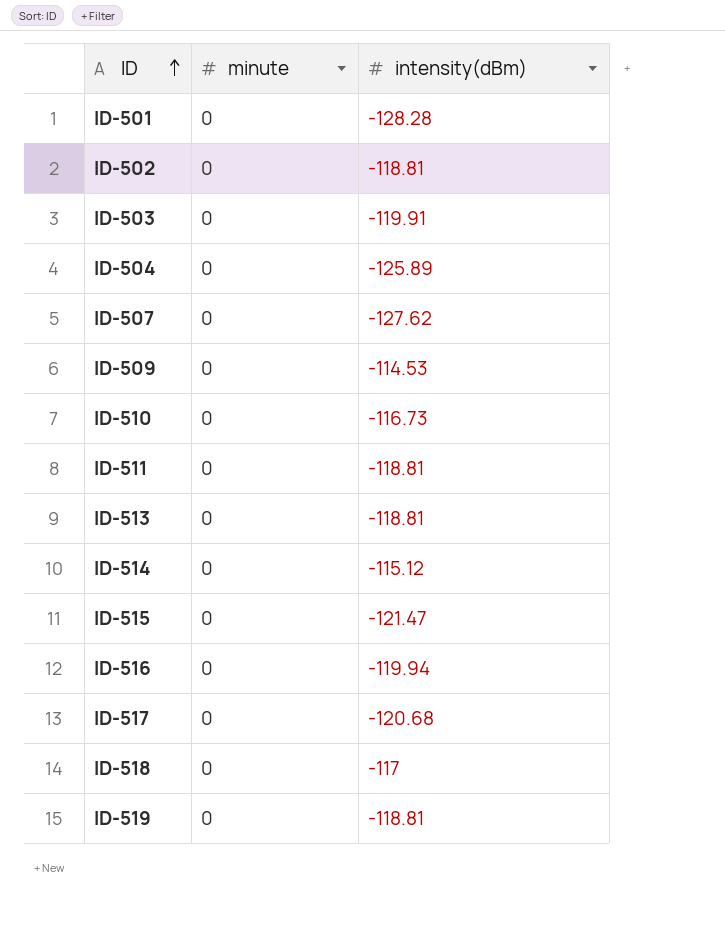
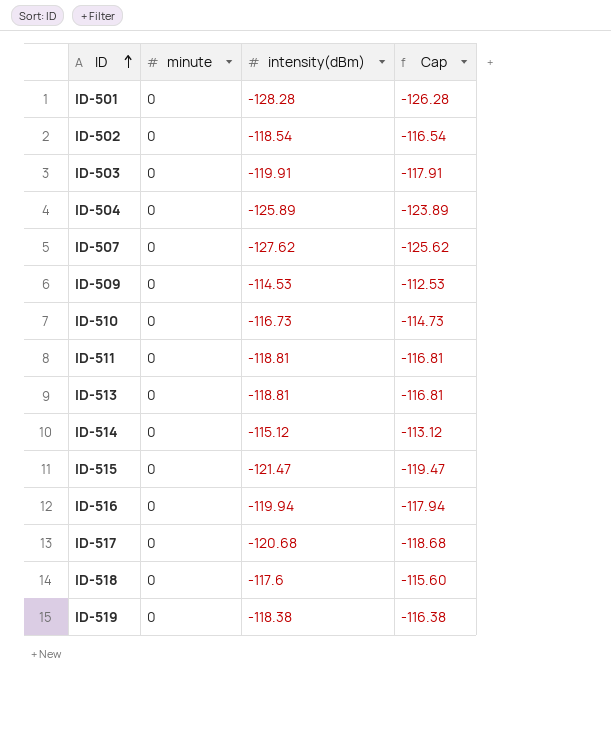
column Cap | formula: none -> [intensity(dBm)] + 2
ID-502 | intensity(dBm): -118.81 -> -118.54
ID-518 | intensity(dBm): -117 -> -117.6
ID-519 | intensity(dBm): -118.81 -> -118.38

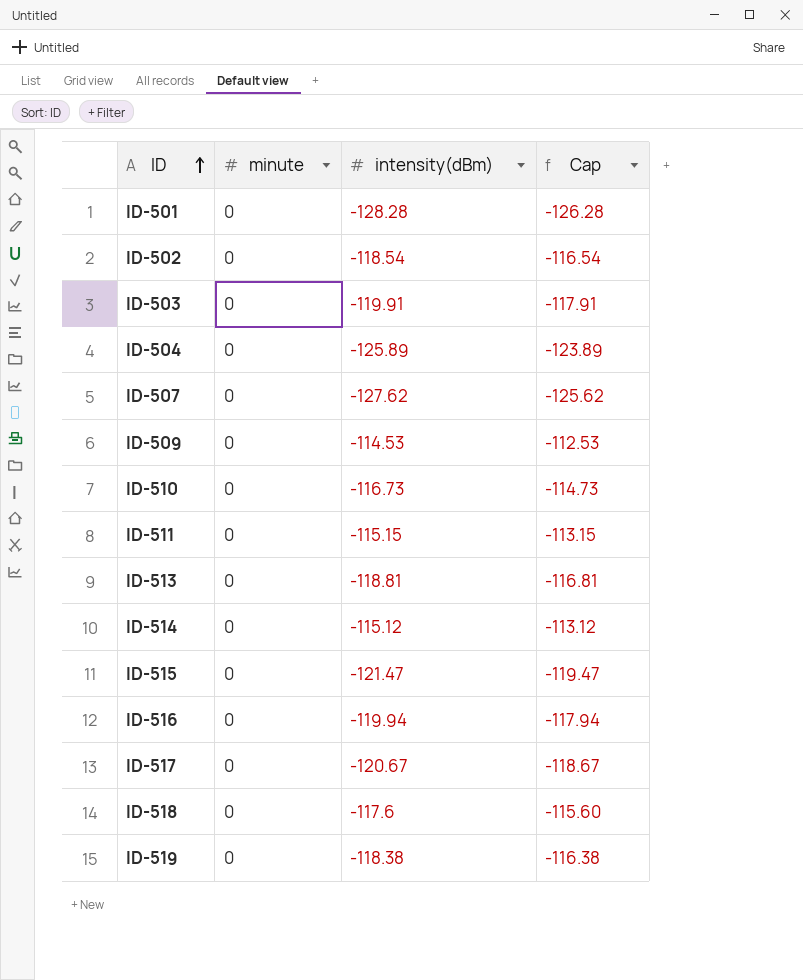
ID-511 | intensity(dBm): -118.81 -> -115.15
ID-511 | Cap: -116.81 -> -113.15
ID-517 | intensity(dBm): -120.68 -> -120.67
ID-517 | Cap: -118.68 -> -118.67

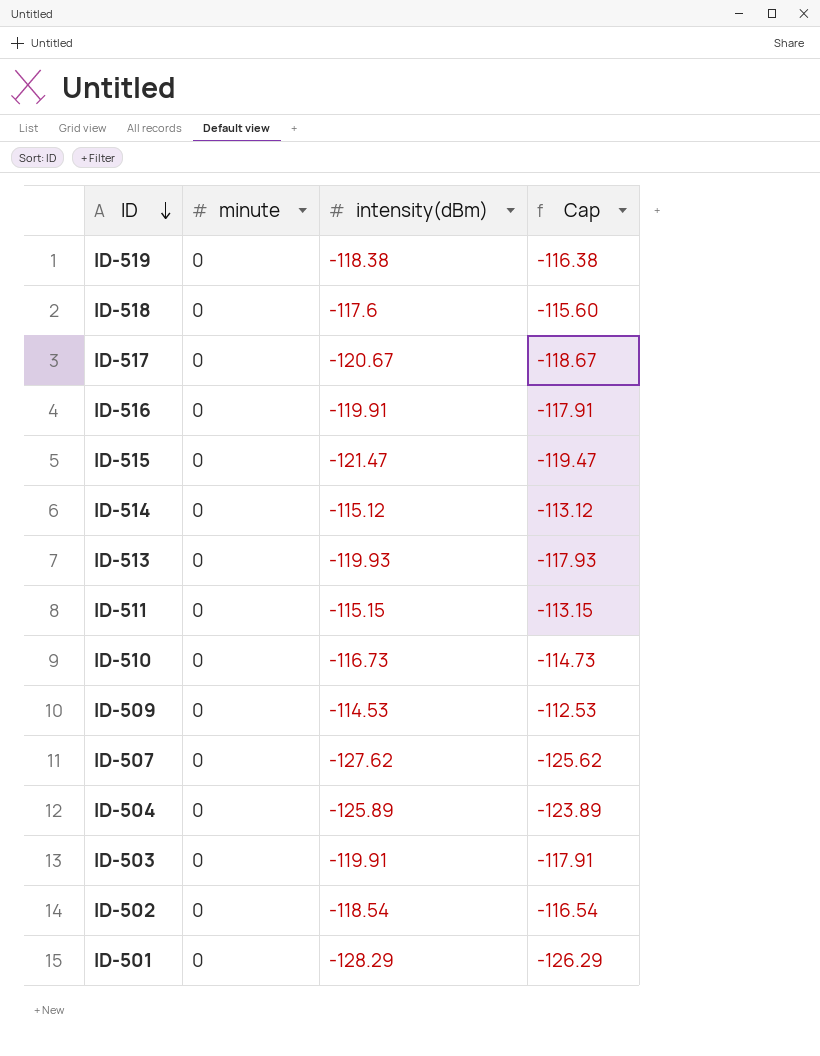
row order: ID ascending -> ID descending
ID-516 | intensity(dBm): -119.94 -> -119.91
ID-516 | Cap: -117.94 -> -117.91
ID-513 | intensity(dBm): -118.81 -> -119.93
ID-513 | Cap: -116.81 -> -117.93
ID-501 | intensity(dBm): -128.28 -> -128.29
ID-501 | Cap: -126.28 -> -126.29

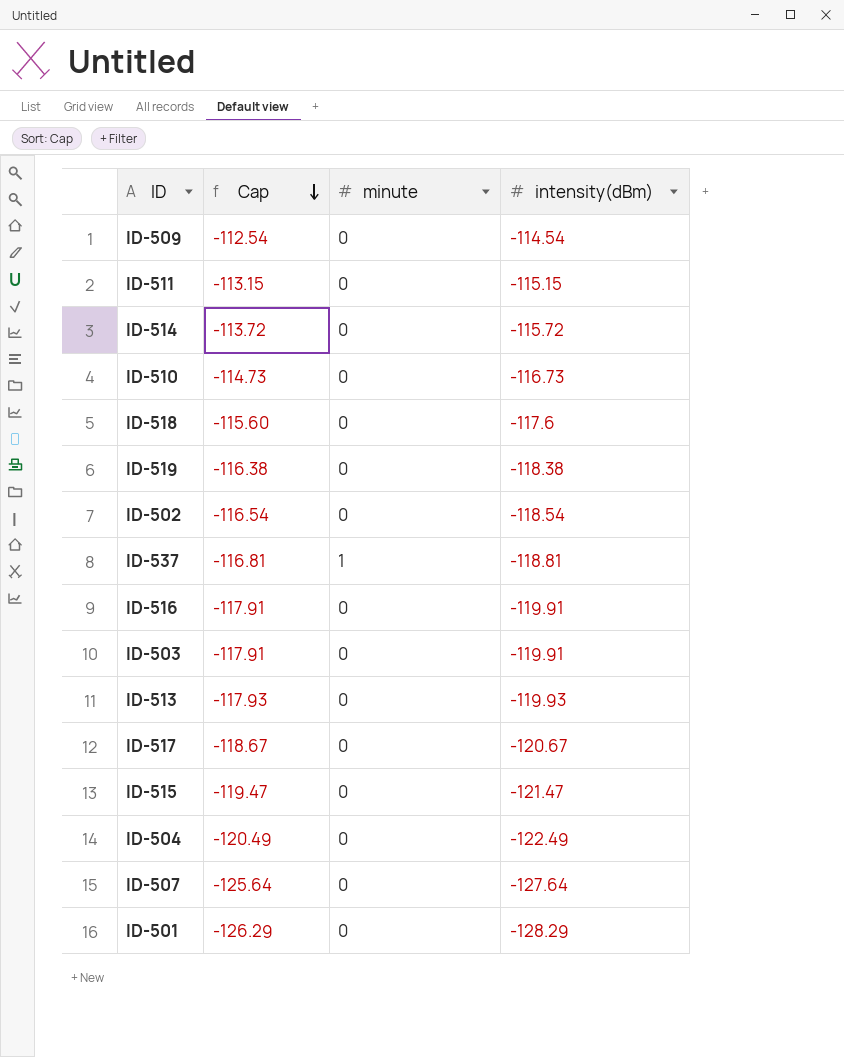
row order: ID descending -> Cap descending
column Cap | position: 4 -> 2
ID-509 | Cap: -112.53 -> -112.54
ID-509 | intensity(dBm): -114.53 -> -114.54
ID-514 | Cap: -113.12 -> -113.72
ID-514 | intensity(dBm): -115.12 -> -115.72
row ID-537: none -> -116.81 | 1 | -118.81
ID-504 | Cap: -123.89 -> -120.49
ID-504 | intensity(dBm): -125.89 -> -122.49
ID-507 | Cap: -125.62 -> -125.64
ID-507 | intensity(dBm): -127.62 -> -127.64

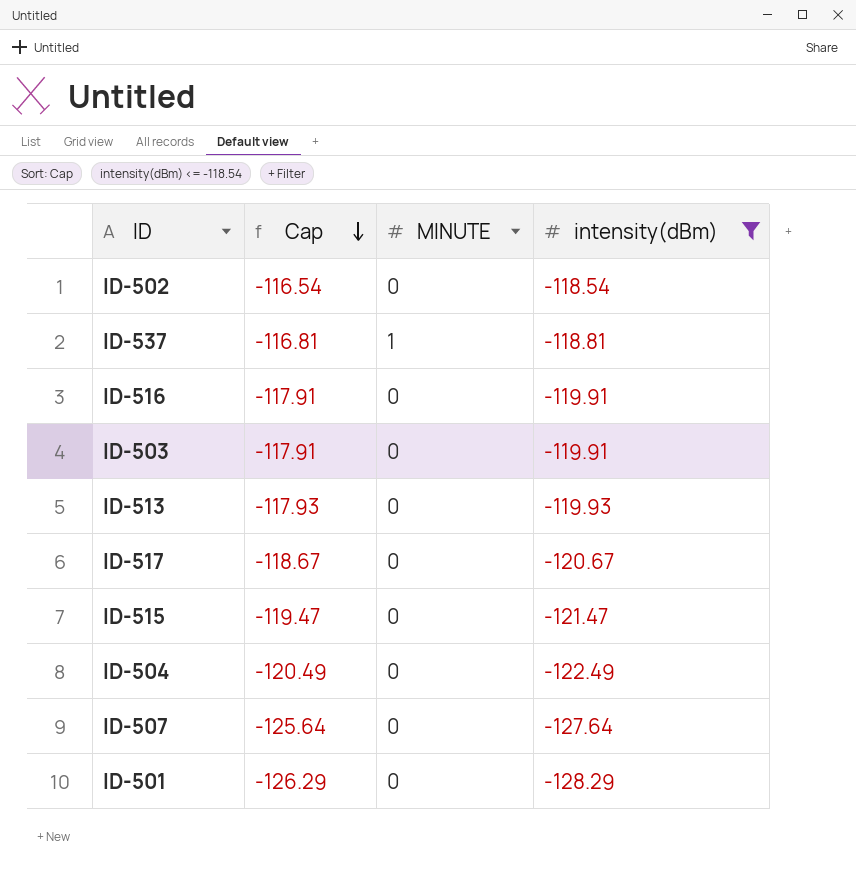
filter: none -> intensity(dBm) <= -118.54
column name: minute -> MINUTE

